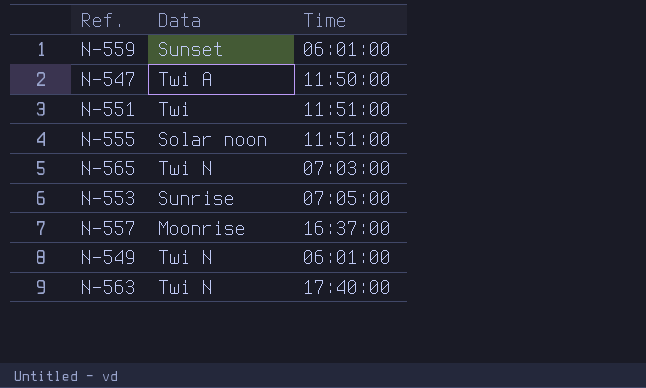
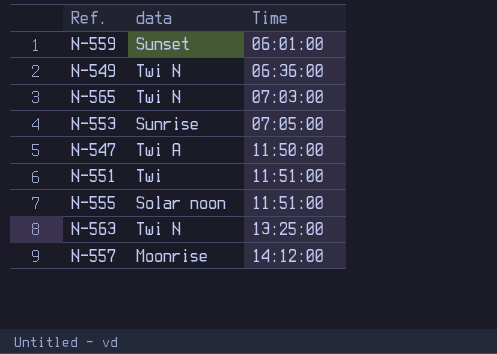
row order: none -> Time ascending
column name: Data -> data
N-549 | Time: 06:01:00 -> 06:36:00
N-563 | Time: 17:40:00 -> 13:25:00
N-557 | Time: 16:37:00 -> 14:12:00

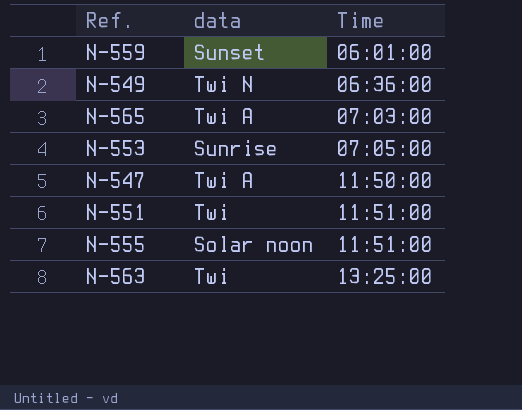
row N-557: Moonrise | 14:12:00 -> none
N-565 | data: Twi N -> Twi A
N-563 | data: Twi N -> Twi

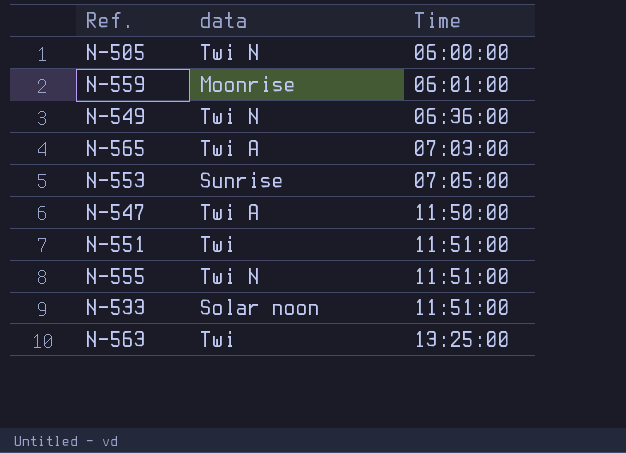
row N-505: none -> Twi N | 06:00:00
N-559 | data: Sunset -> Moonrise
N-555 | data: Solar noon -> Twi N
row N-533: none -> Solar noon | 11:51:00

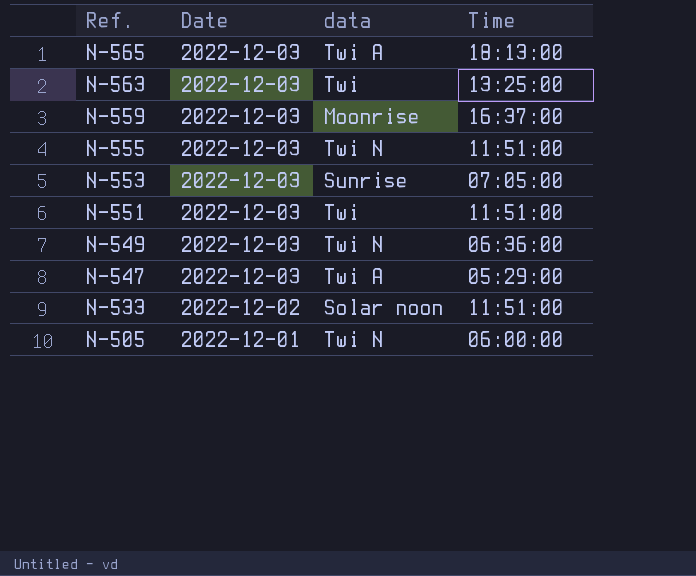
row order: Time ascending -> Ref. descending
column Date | position: none -> 2
N-565 | Time: 07:03:00 -> 18:13:00
N-559 | Time: 06:01:00 -> 16:37:00
N-547 | Time: 11:50:00 -> 05:29:00

